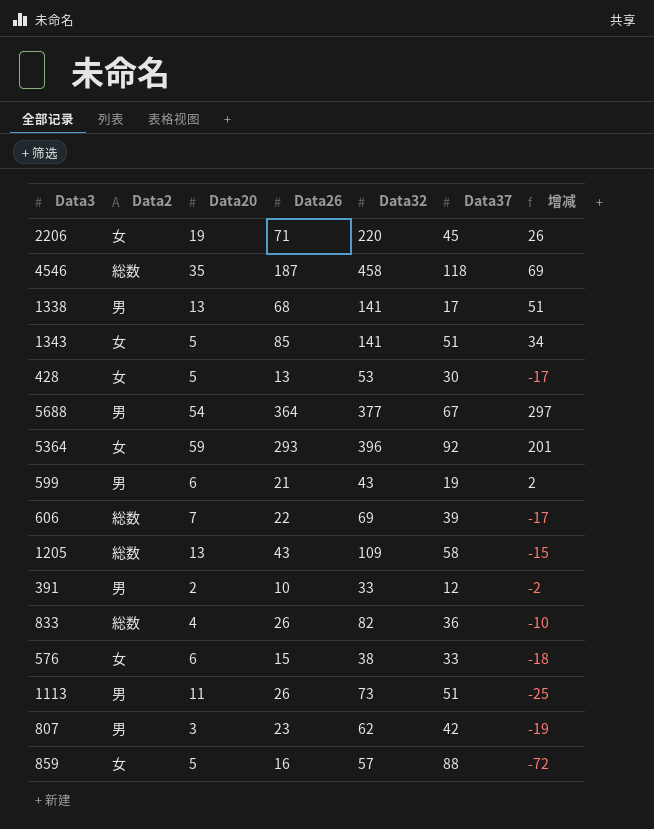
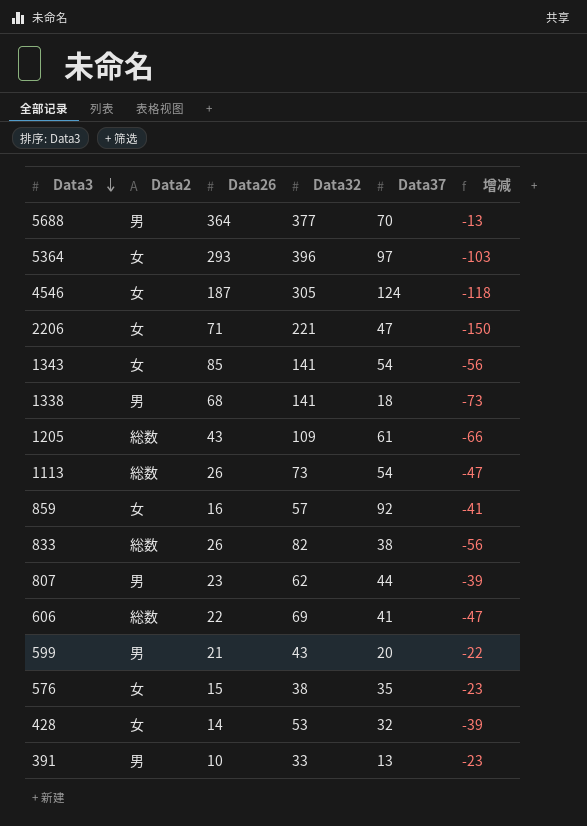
row order: none -> Data3 descending
column Data20 | position: 3 -> none
column 增减 | formula: [Data26] - [Data37] -> [Data26] - [Data32]
5688 | Data37: 67 -> 70
5364 | Data37: 92 -> 97
4546 | Data2: 総数 -> 女
4546 | Data32: 458 -> 305
4546 | Data37: 118 -> 124
2206 | Data32: 220 -> 221
2206 | Data37: 45 -> 47
1343 | Data37: 51 -> 54
1338 | Data37: 17 -> 18
1205 | Data37: 58 -> 61
1113 | Data2: 男 -> 総数
1113 | Data37: 51 -> 54
859 | Data37: 88 -> 92
833 | Data37: 36 -> 38
807 | Data37: 42 -> 44
606 | Data37: 39 -> 41
599 | Data37: 19 -> 20
576 | Data37: 33 -> 35
428 | Data26: 13 -> 14
428 | Data37: 30 -> 32
391 | Data37: 12 -> 13

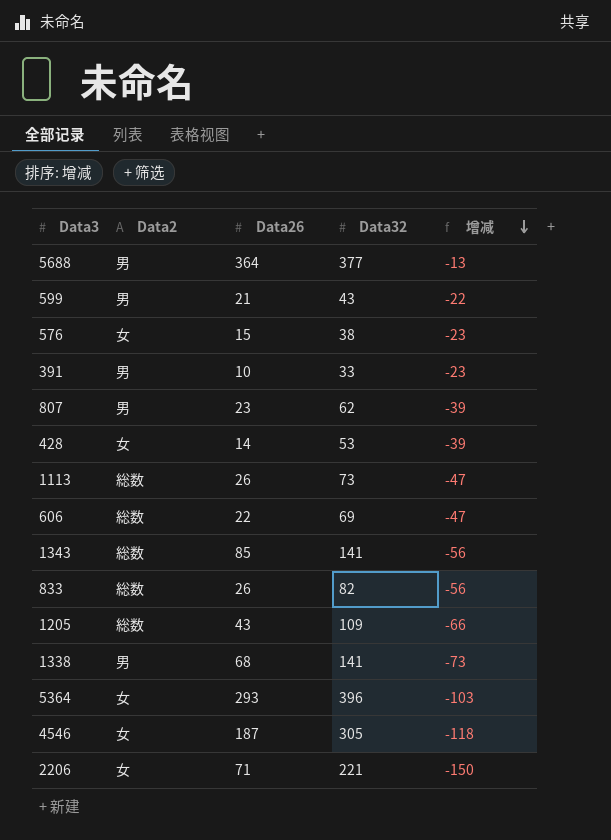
row order: Data3 descending -> 增减 descending
column Data37 | position: 5 -> none
row 859: 女 | 16 | 57 | 92 | -41 -> none
1343 | Data2: 女 -> 総数

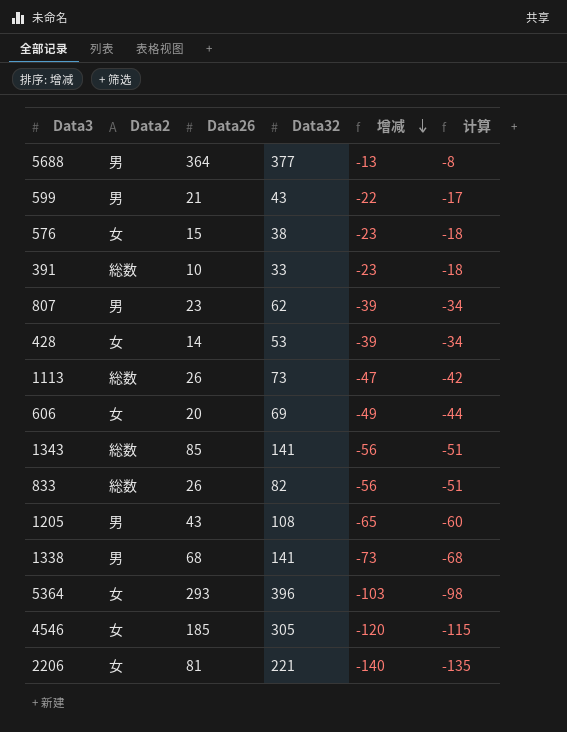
column 计算 | formula: none -> [增减] + 5
391 | Data2: 男 -> 総数
606 | Data2: 総数 -> 女
606 | Data26: 22 -> 20
606 | 增减: -47 -> -49
1205 | Data2: 総数 -> 男
1205 | Data32: 109 -> 108
1205 | 增减: -66 -> -65
4546 | Data26: 187 -> 185
4546 | 增减: -118 -> -120
2206 | Data26: 71 -> 81
2206 | 增减: -150 -> -140

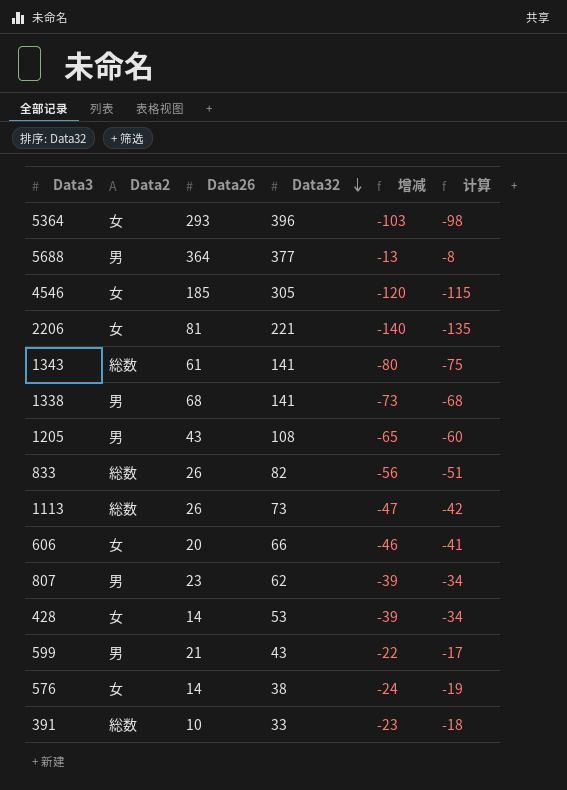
row order: 增减 descending -> Data32 descending
1343 | Data26: 85 -> 61
1343 | 增减: -56 -> -80
1343 | 计算: -51 -> -75
606 | Data32: 69 -> 66
606 | 增减: -49 -> -46
606 | 计算: -44 -> -41
576 | Data26: 15 -> 14
576 | 增减: -23 -> -24
576 | 计算: -18 -> -19

